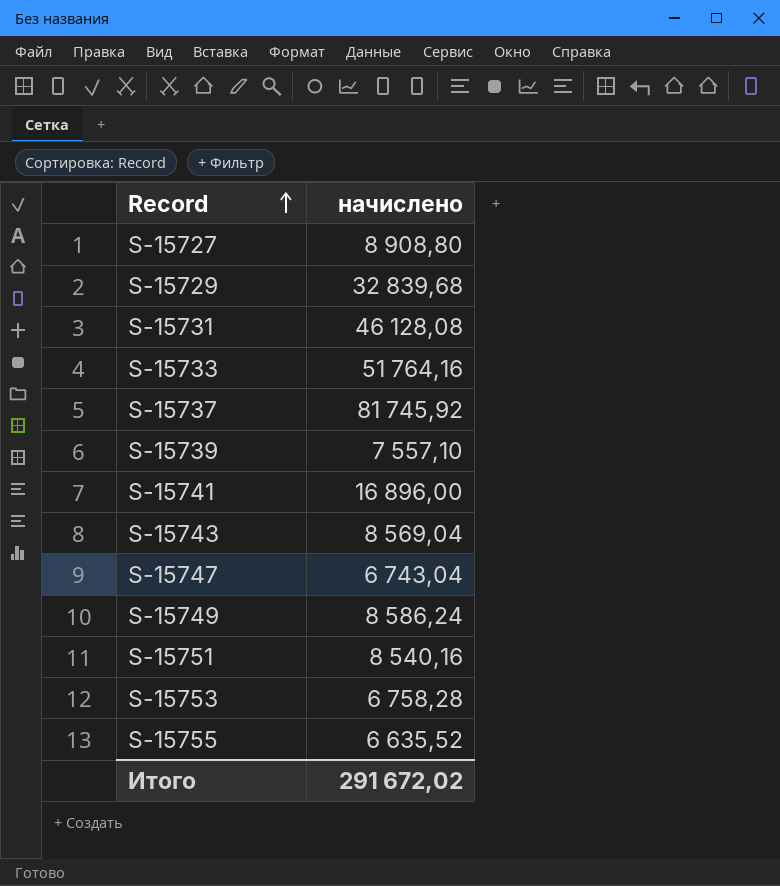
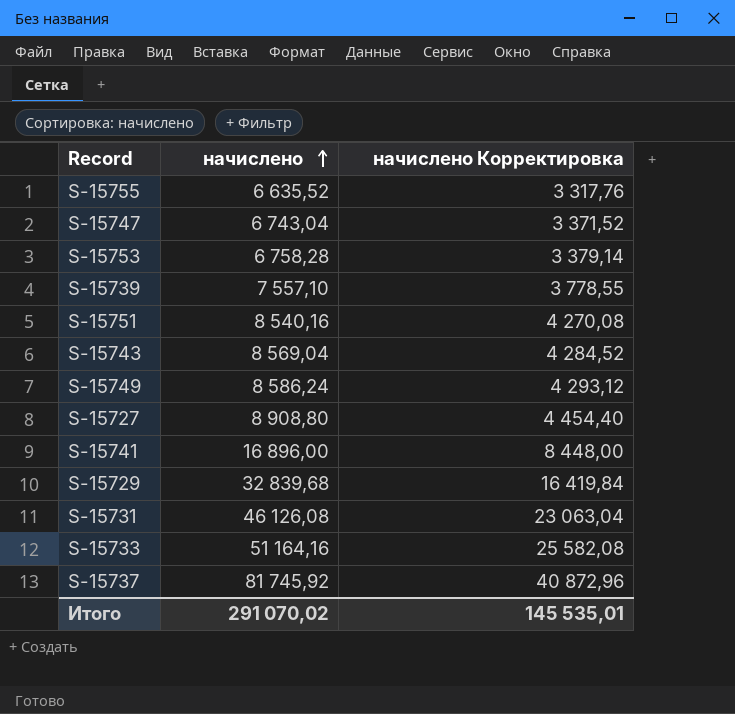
row order: Record ascending -> начислено ascending
column начислено Корректировка | formula: none -> [начислено] * 0,5
S-15731 | начислено: 46 128,08 -> 46 126,08
S-15733 | начислено: 51 764,16 -> 51 164,16
Итого | начислено: 291 672,02 -> 291 070,02

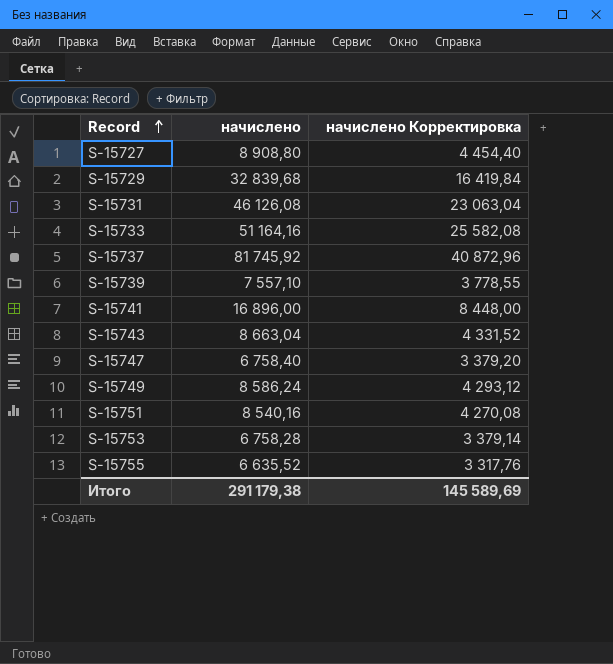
row order: начислено ascending -> Record ascending
S-15743 | начислено: 8 569,04 -> 8 663,04
S-15743 | начислено Корректировка: 4 284,52 -> 4 331,52
S-15747 | начислено: 6 743,04 -> 6 758,40
S-15747 | начислено Корректировка: 3 371,52 -> 3 379,20
Итого | начислено: 291 070,02 -> 291 179,38
Итого | начислено Корректировка: 145 535,01 -> 145 589,69

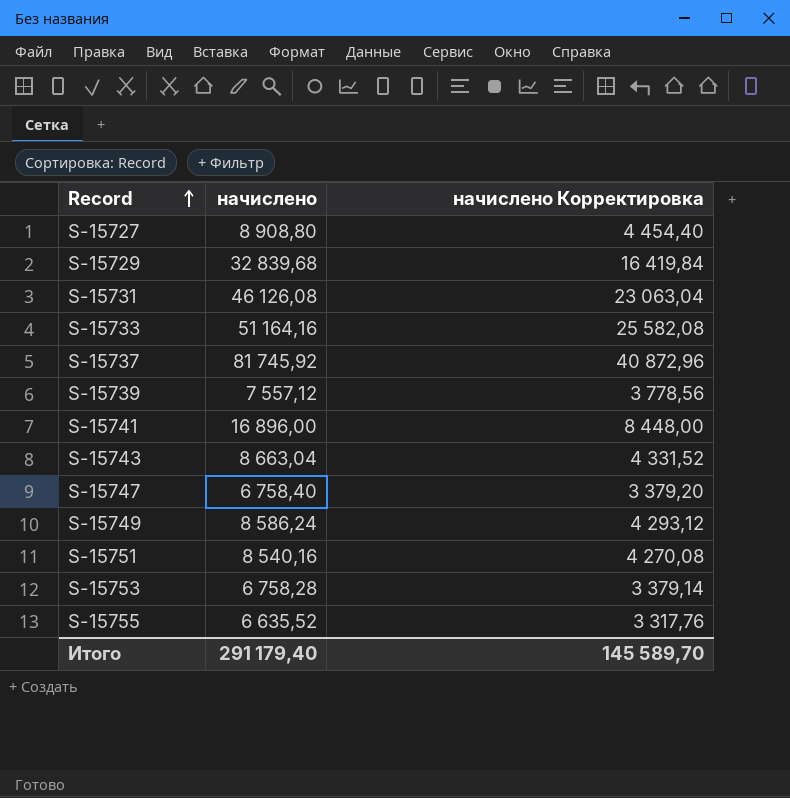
S-15739 | начислено: 7 557,10 -> 7 557,12
S-15739 | начислено Корректировка: 3 778,55 -> 3 778,56
Итого | начислено: 291 179,38 -> 291 179,40
Итого | начислено Корректировка: 145 589,69 -> 145 589,70

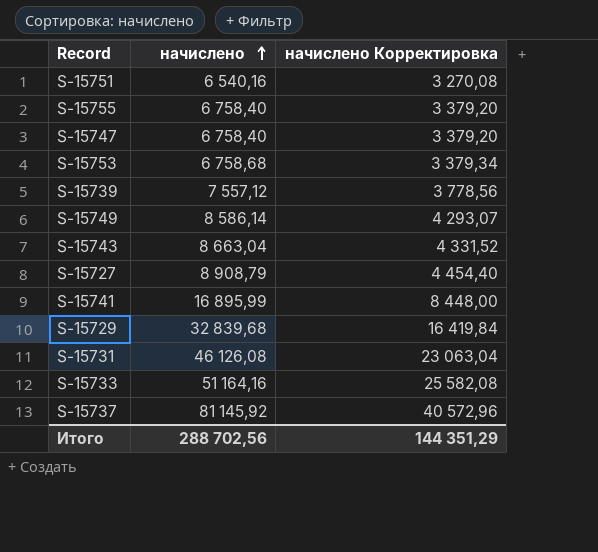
row order: Record ascending -> начислено ascending
S-15751 | начислено: 8 540,16 -> 6 540,16
S-15751 | начислено Корректировка: 4 270,08 -> 3 270,08
S-15755 | начислено: 6 635,52 -> 6 758,40
S-15755 | начислено Корректировка: 3 317,76 -> 3 379,20
S-15753 | начислено: 6 758,28 -> 6 758,68
S-15753 | начислено Корректировка: 3 379,14 -> 3 379,34
S-15749 | начислено: 8 586,24 -> 8 586,14
S-15749 | начислено Корректировка: 4 293,12 -> 4 293,07
S-15727 | начислено: 8 908,80 -> 8 908,79
S-15741 | начислено: 16 896,00 -> 16 895,99
S-15737 | начислено: 81 745,92 -> 81 145,92
S-15737 | начислено Корректировка: 40 872,96 -> 40 572,96
Итого | начислено: 291 179,40 -> 288 702,56
Итого | начислено Корректировка: 145 589,70 -> 144 351,29

